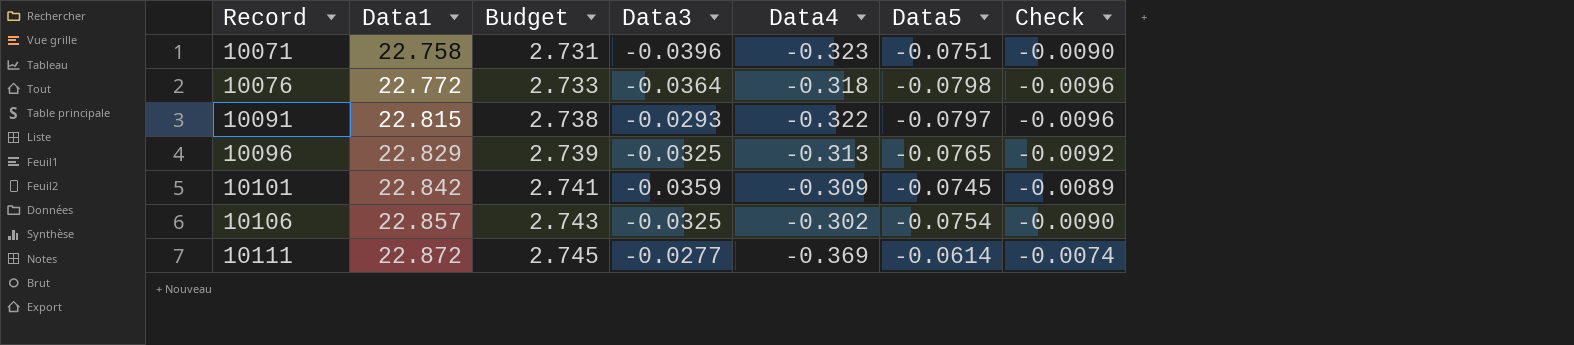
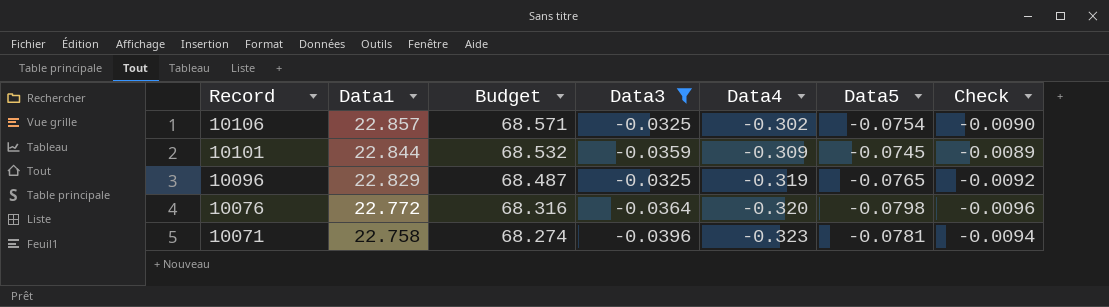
filter: none -> Data3 <= -0.0325
row order: Record ascending -> Record descending
column Budget | formula: [Data1] * 0.12 -> [Data1] * 3
10101 | Data1: 22.842 -> 22.844
10096 | Data4: -0.313 -> -0.319
10076 | Data4: -0.318 -> -0.320
10071 | Data5: -0.0751 -> -0.0781
10071 | Check: -0.0090 -> -0.0094

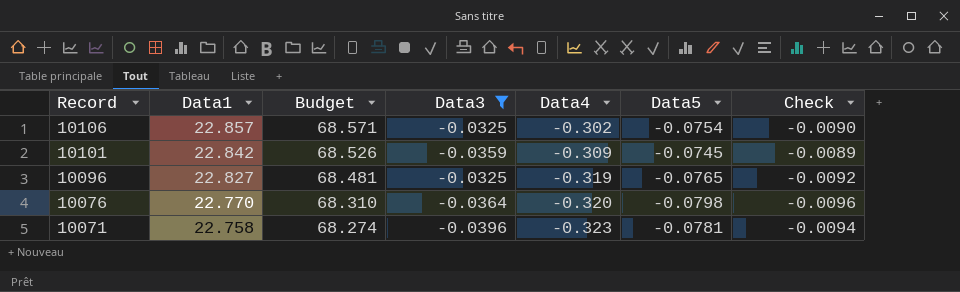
10101 | Data1: 22.844 -> 22.842
10101 | Budget: 68.532 -> 68.526
10096 | Data1: 22.829 -> 22.827
10096 | Budget: 68.487 -> 68.481
10076 | Data1: 22.772 -> 22.770
10076 | Budget: 68.316 -> 68.310

